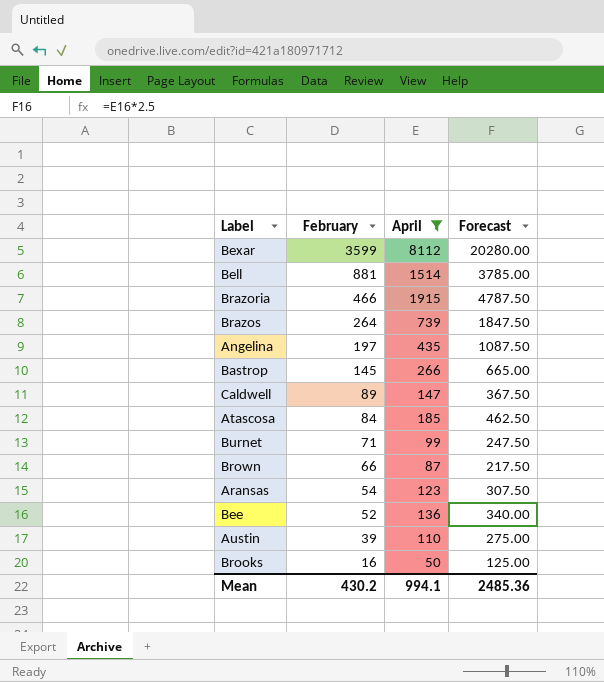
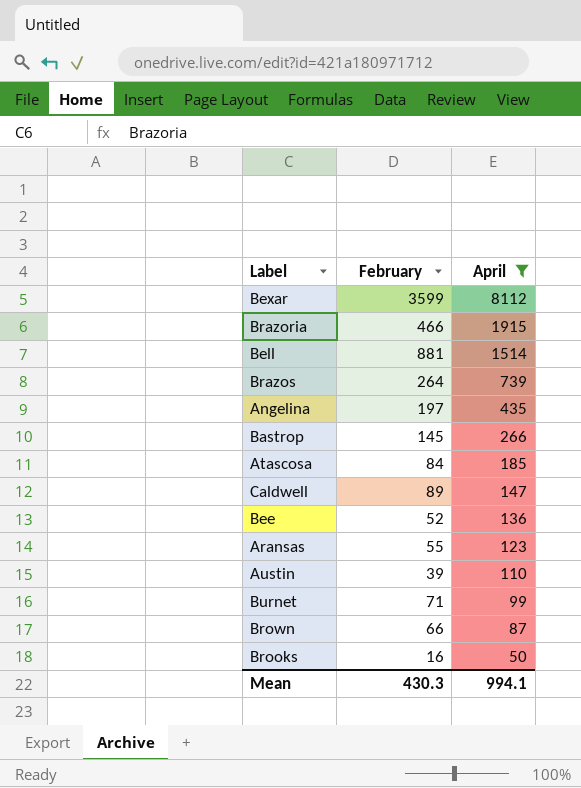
row order: February descending -> April descending
column Forecast | formula: [April] * 2.5 -> none
Aransas | February: 54 -> 55
Mean | February: 430.2 -> 430.3

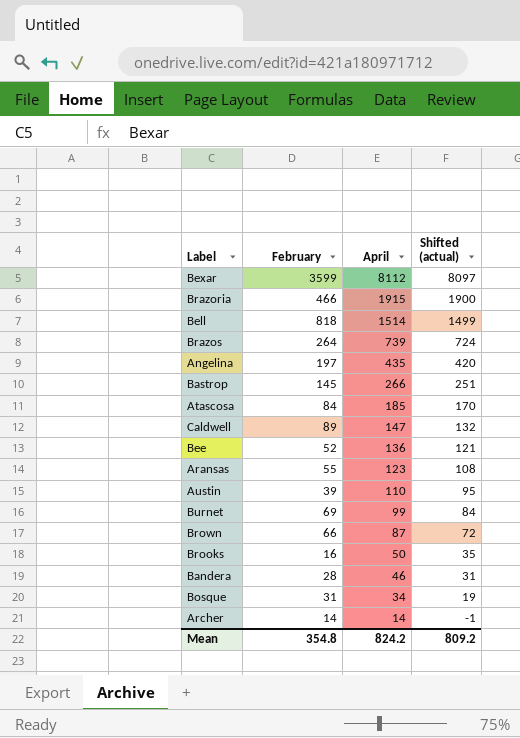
filter: April >= 50 -> none
column Shifted (actual) | formula: none -> [April] - 15
Bell | February: 881 -> 818
Burnet | February: 71 -> 69
Mean | February: 430.3 -> 354.8
Mean | April: 994.1 -> 824.2

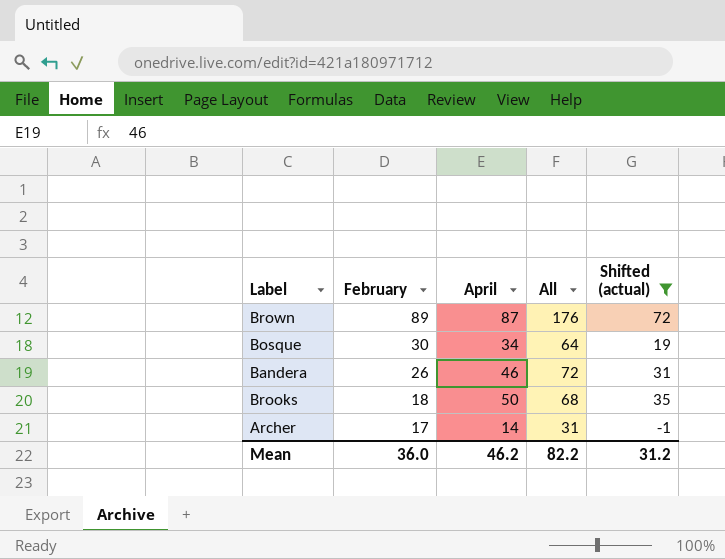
filter: none -> Shifted (actual) <= 72
row order: April descending -> February descending
column All | formula: none -> [February] + [April]
Brown | February: 66 -> 89
Bosque | February: 31 -> 30
Bandera | February: 28 -> 26
Brooks | February: 16 -> 18
Archer | February: 14 -> 17
Mean | February: 354.8 -> 36.0
Mean | April: 824.2 -> 46.2
Mean | Shifted (actual): 809.2 -> 31.2

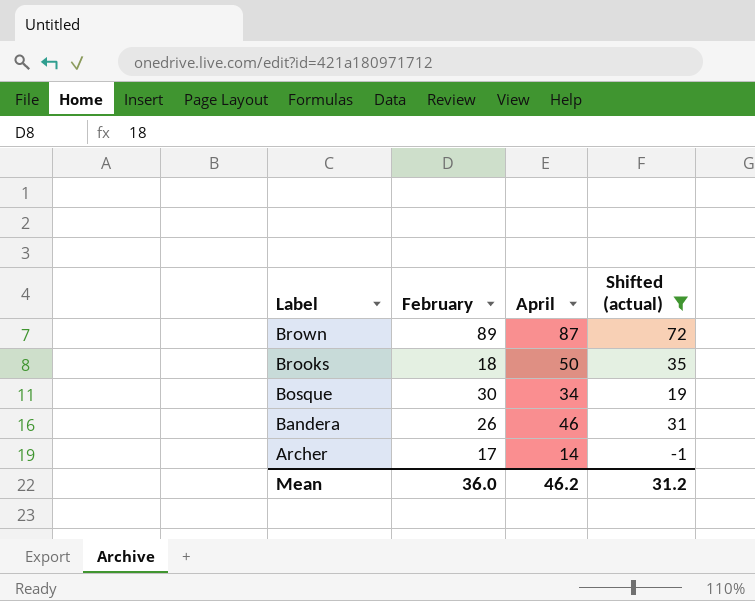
row order: February descending -> Label descending
column All | formula: [February] + [April] -> none

